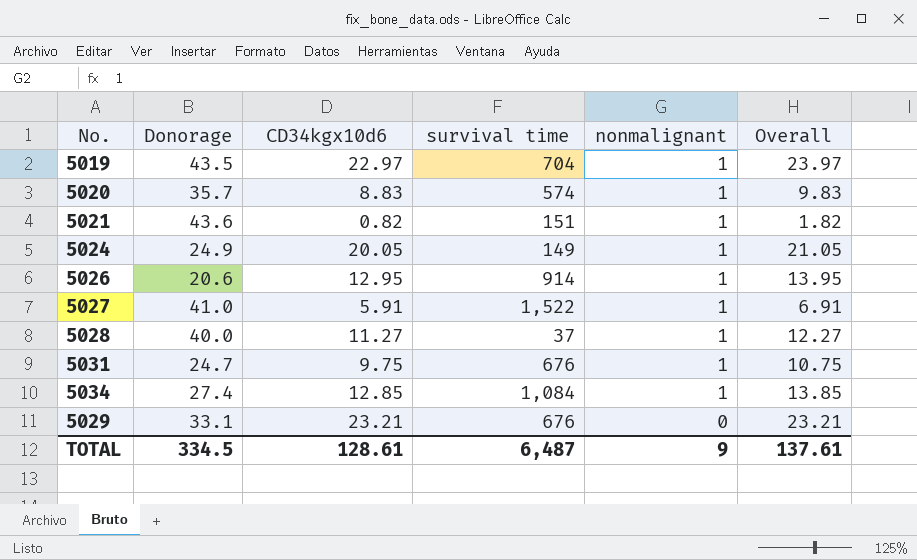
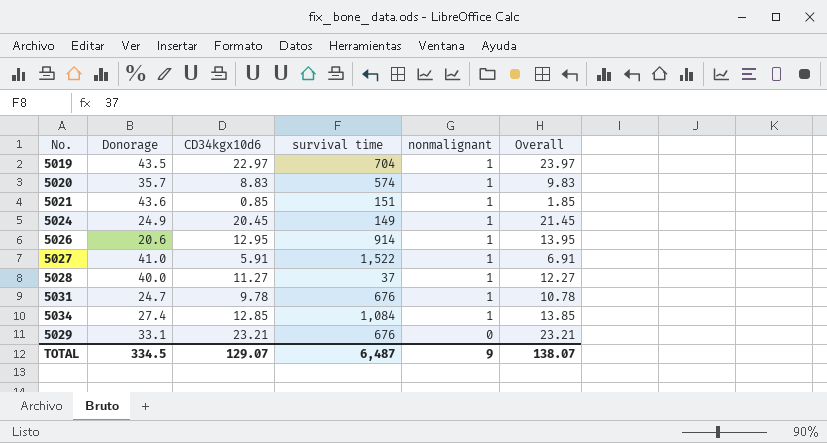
5021 | CD34kgx10d6: 0.82 -> 0.85
5021 | Overall: 1.82 -> 1.85
5024 | CD34kgx10d6: 20.05 -> 20.45
5024 | Overall: 21.05 -> 21.45
5031 | CD34kgx10d6: 9.75 -> 9.78
5031 | Overall: 10.75 -> 10.78
TOTAL | CD34kgx10d6: 128.61 -> 129.07
TOTAL | Overall: 137.61 -> 138.07

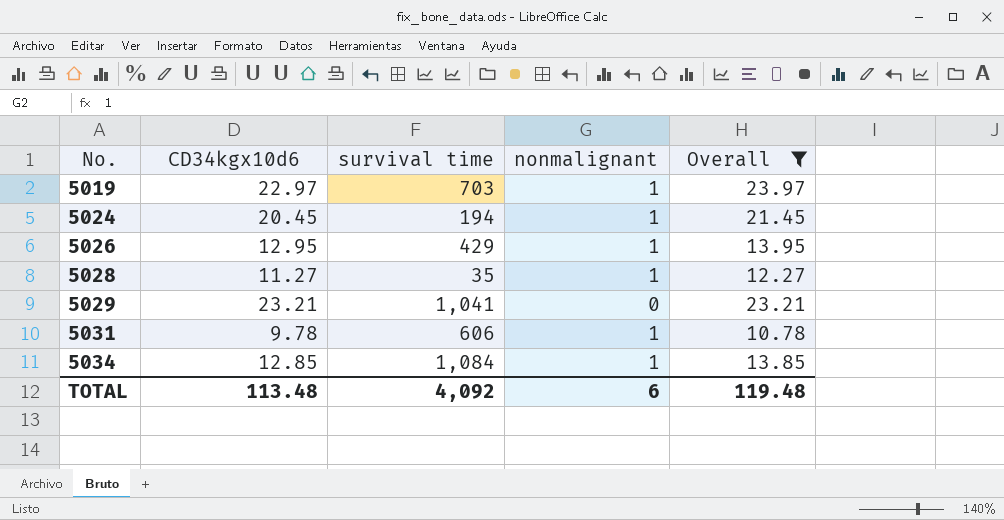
filter: none -> Overall >= 10.78
row order: nonmalignant descending -> No. ascending
column Donorage | position: 2 -> none
5019 | survival time: 704 -> 703
5024 | survival time: 149 -> 194
5026 | survival time: 914 -> 429
5028 | survival time: 37 -> 35
5029 | survival time: 676 -> 1,041
5031 | survival time: 676 -> 606
TOTAL | CD34kgx10d6: 129.07 -> 113.48
TOTAL | survival time: 6,487 -> 4,092
TOTAL | nonmalignant: 9 -> 6
TOTAL | Overall: 138.07 -> 119.48

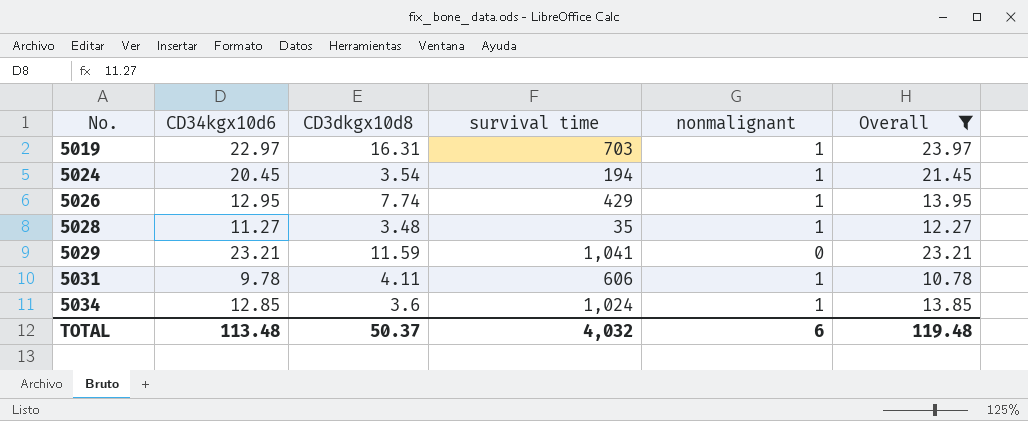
column CD3dkgx10d8 | position: none -> 3
5034 | survival time: 1,084 -> 1,024
TOTAL | survival time: 4,092 -> 4,032

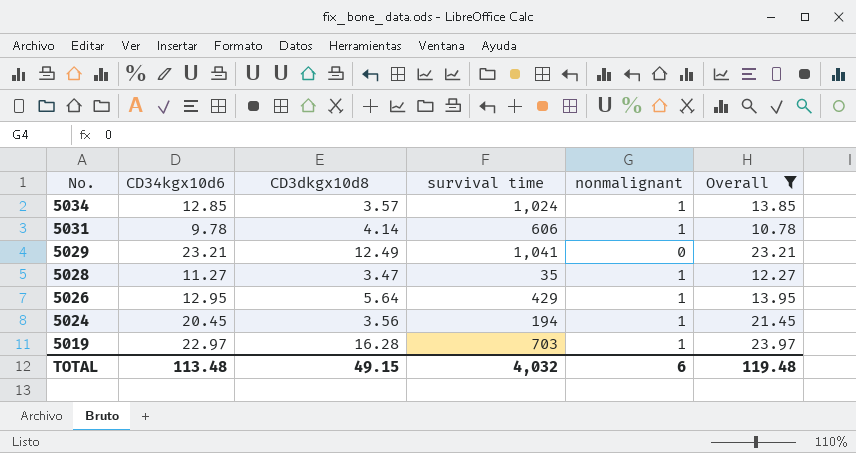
row order: No. ascending -> No. descending
5034 | CD3dkgx10d8: 3.6 -> 3.57
5031 | CD3dkgx10d8: 4.11 -> 4.14
5029 | CD3dkgx10d8: 11.59 -> 12.49
5028 | CD3dkgx10d8: 3.48 -> 3.47
5026 | CD3dkgx10d8: 7.74 -> 5.64
5024 | CD3dkgx10d8: 3.54 -> 3.56
5019 | CD3dkgx10d8: 16.31 -> 16.28
TOTAL | CD3dkgx10d8: 50.37 -> 49.15

